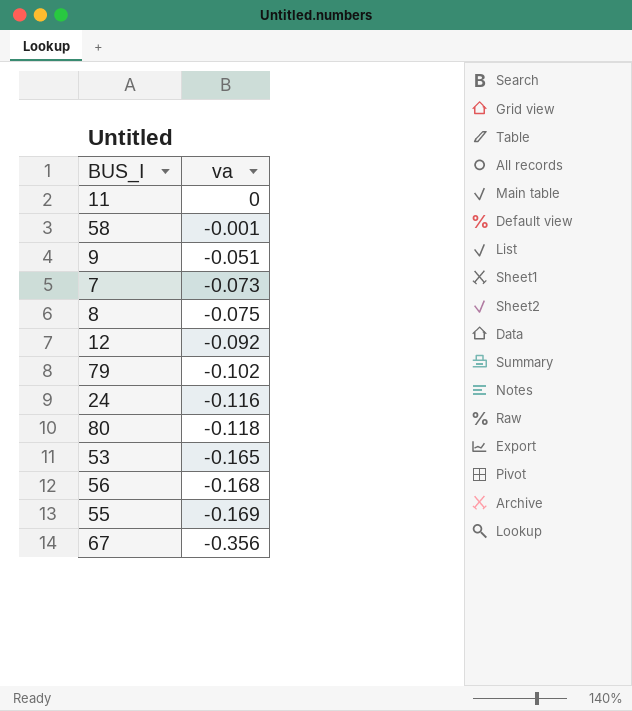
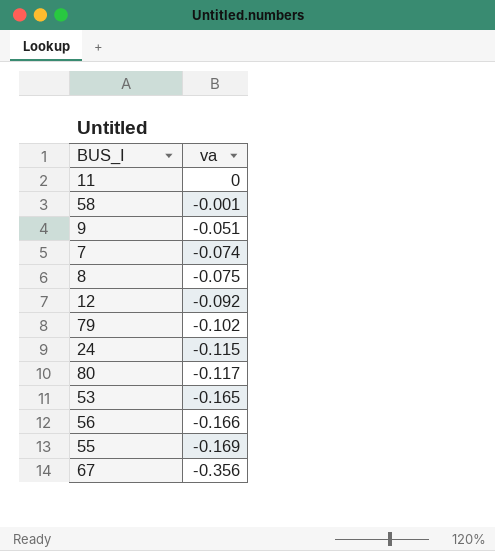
7 | va: -0.073 -> -0.074
24 | va: -0.116 -> -0.115
80 | va: -0.118 -> -0.117
56 | va: -0.168 -> -0.166

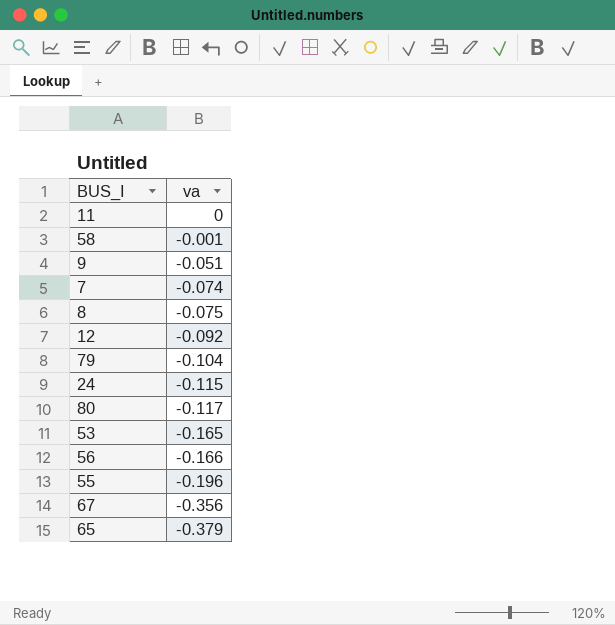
79 | va: -0.102 -> -0.104
55 | va: -0.169 -> -0.196
row 65: none -> -0.379

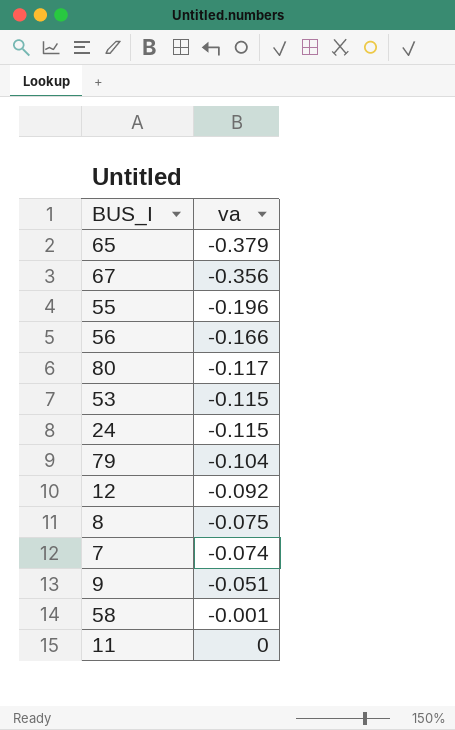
row order: va descending -> va ascending
53 | va: -0.165 -> -0.115

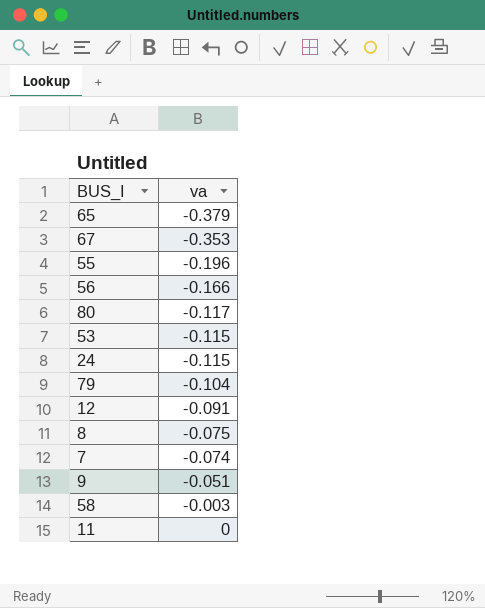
67 | va: -0.356 -> -0.353
12 | va: -0.092 -> -0.091
58 | va: -0.001 -> -0.003

